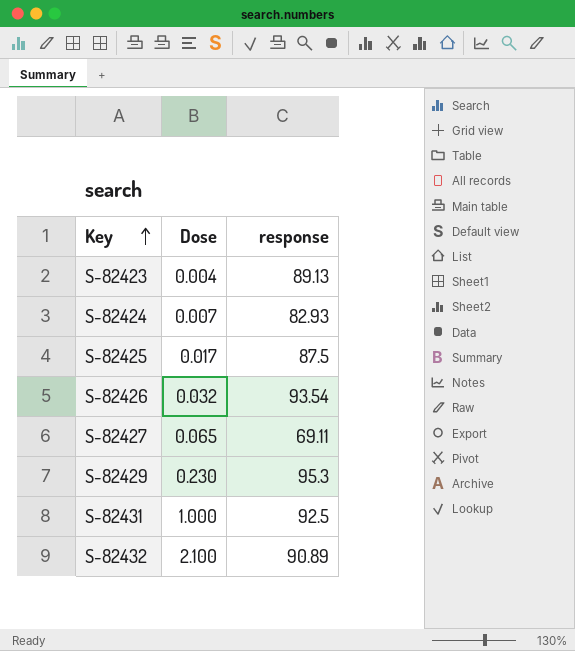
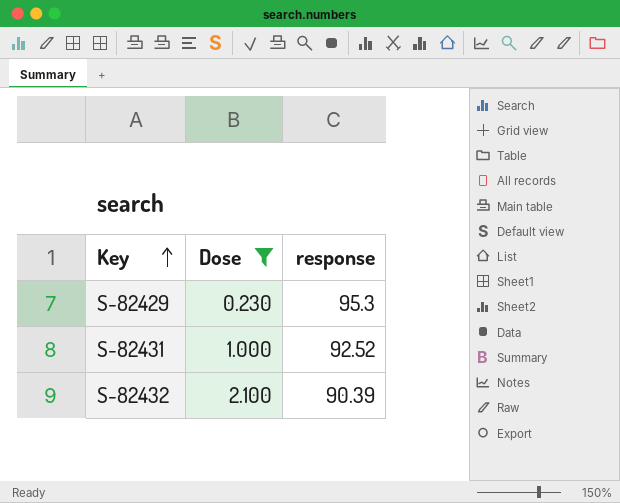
filter: none -> Dose >= 0.230
S-82431 | response: 92.5 -> 92.52
S-82432 | response: 90.89 -> 90.39

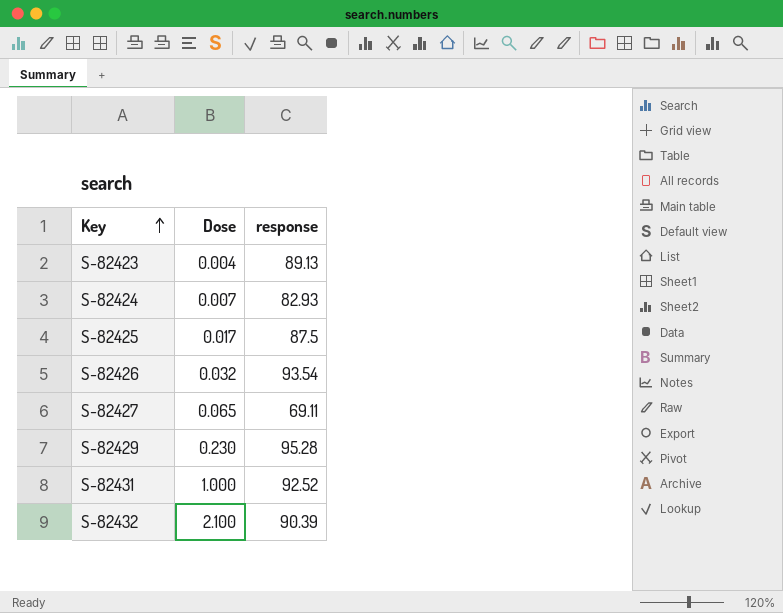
filter: Dose >= 0.230 -> none
S-82429 | response: 95.3 -> 95.28

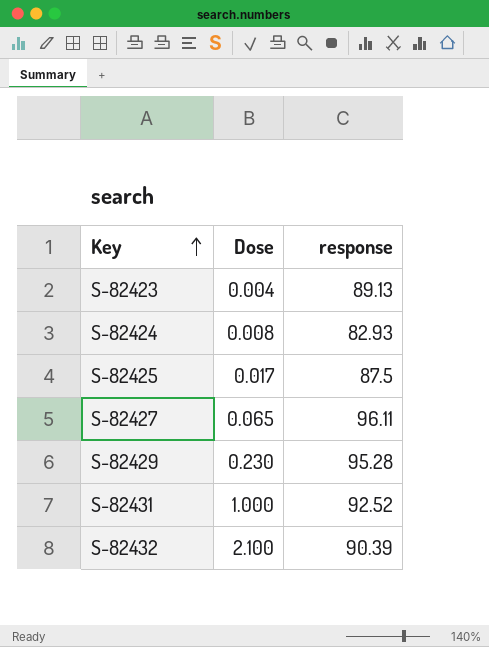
row S-82426: 0.032 | 93.54 -> none
S-82424 | Dose: 0.007 -> 0.008
S-82427 | response: 69.11 -> 96.11

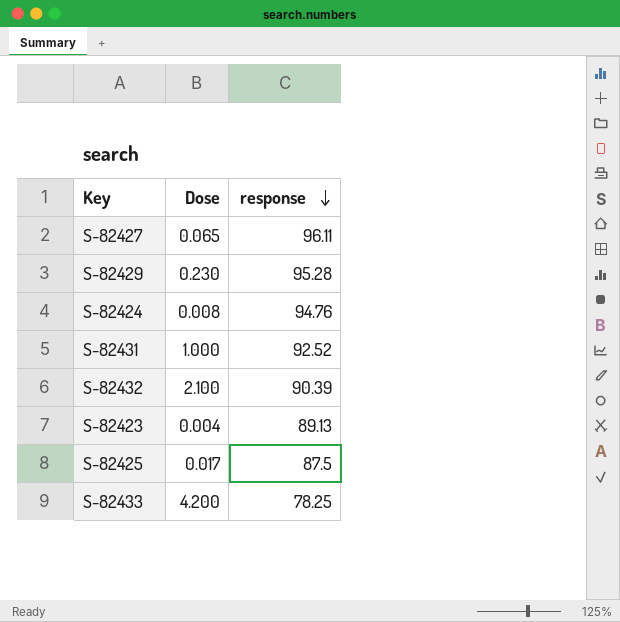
row order: Key ascending -> response descending
S-82424 | response: 82.93 -> 94.76
row S-82433: none -> 4.200 | 78.25

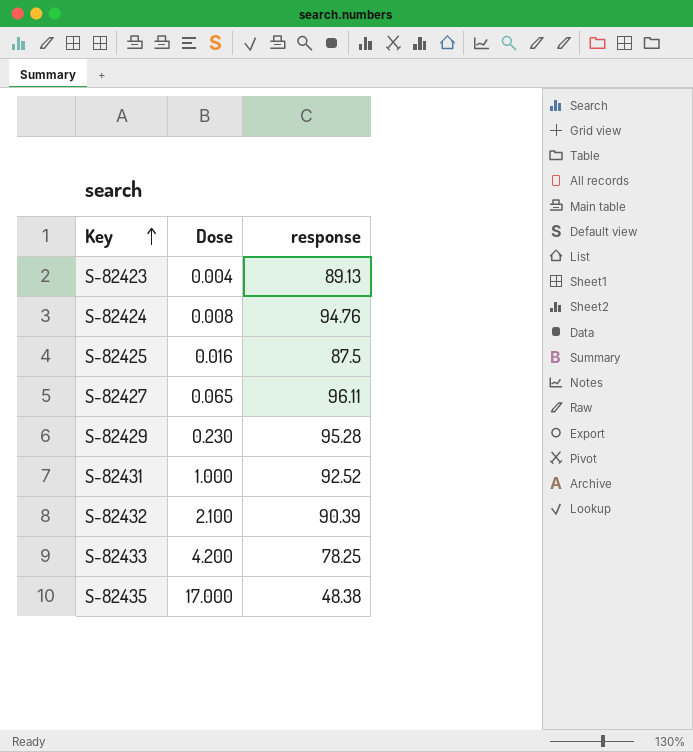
row order: response descending -> Key ascending
S-82425 | Dose: 0.017 -> 0.016
row S-82435: none -> 17.000 | 48.38

